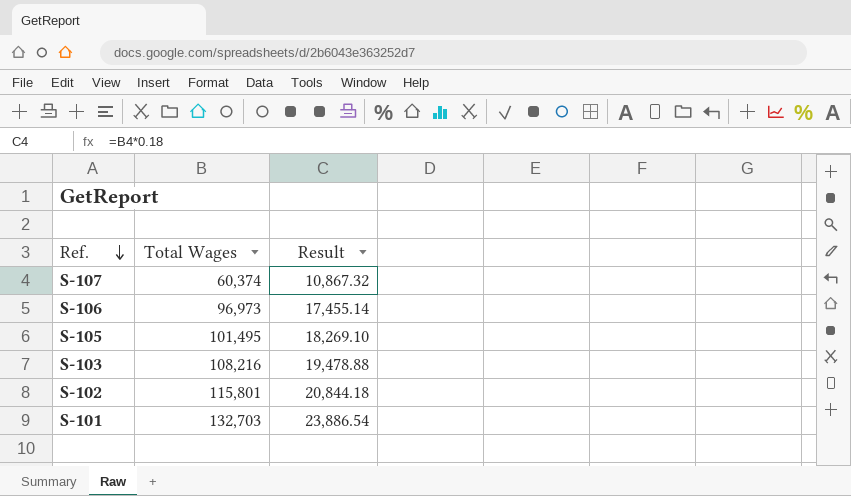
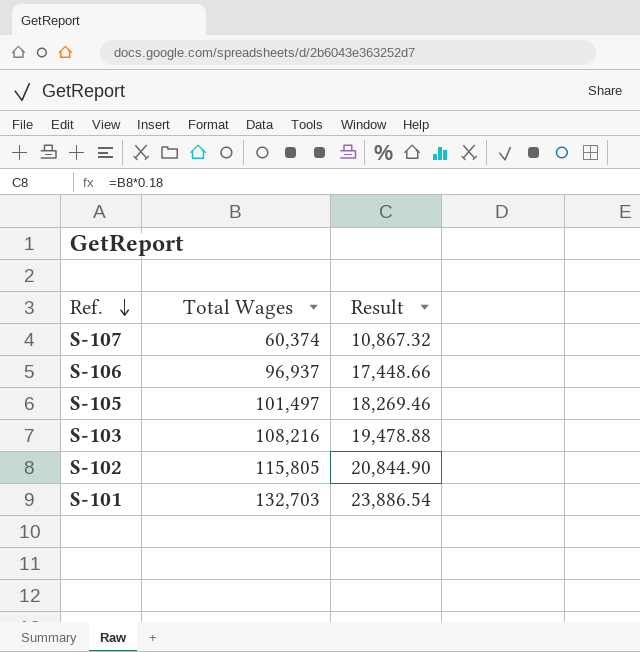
S-106 | Total Wages: 96,973 -> 96,937
S-106 | Result: 17,455.14 -> 17,448.66
S-105 | Total Wages: 101,495 -> 101,497
S-105 | Result: 18,269.10 -> 18,269.46
S-102 | Total Wages: 115,801 -> 115,805
S-102 | Result: 20,844.18 -> 20,844.90

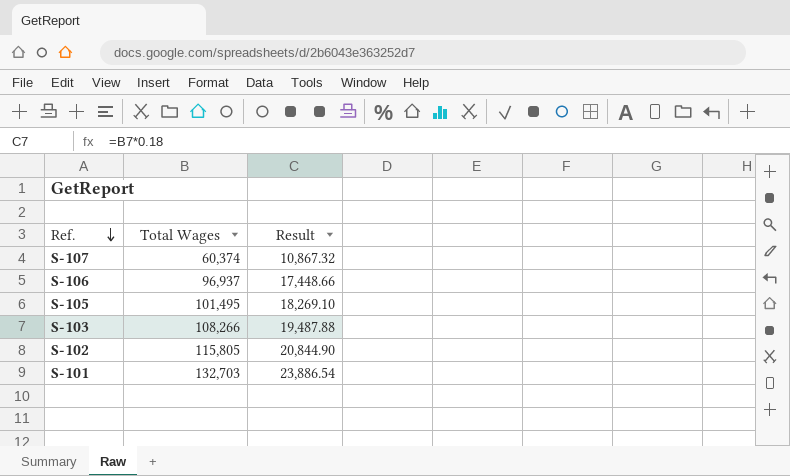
S-105 | Total Wages: 101,497 -> 101,495
S-105 | Result: 18,269.46 -> 18,269.10
S-103 | Total Wages: 108,216 -> 108,266
S-103 | Result: 19,478.88 -> 19,487.88

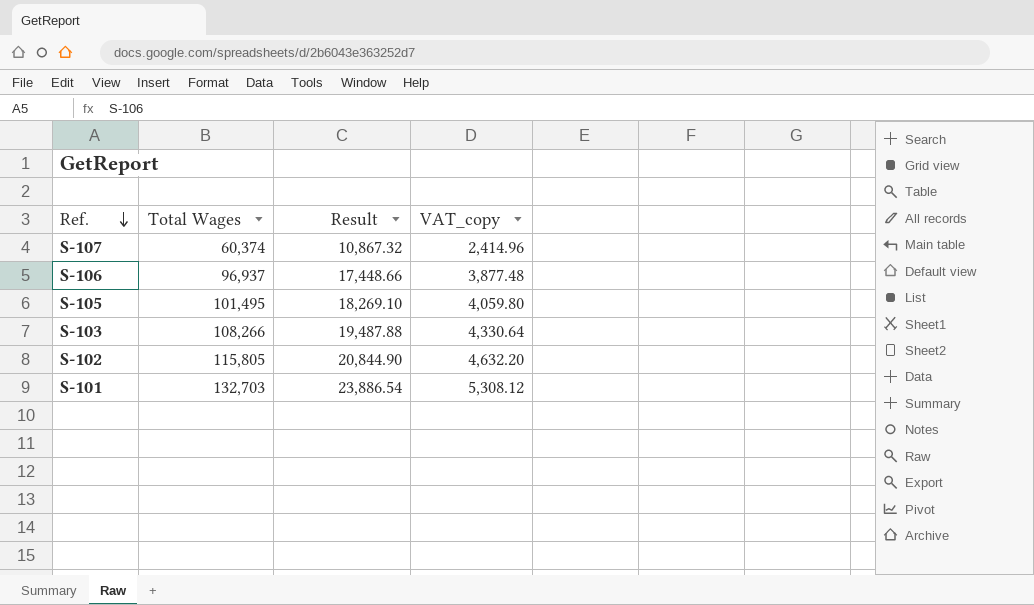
column VAT_copy | formula: none -> [Total Wages] * 0.04

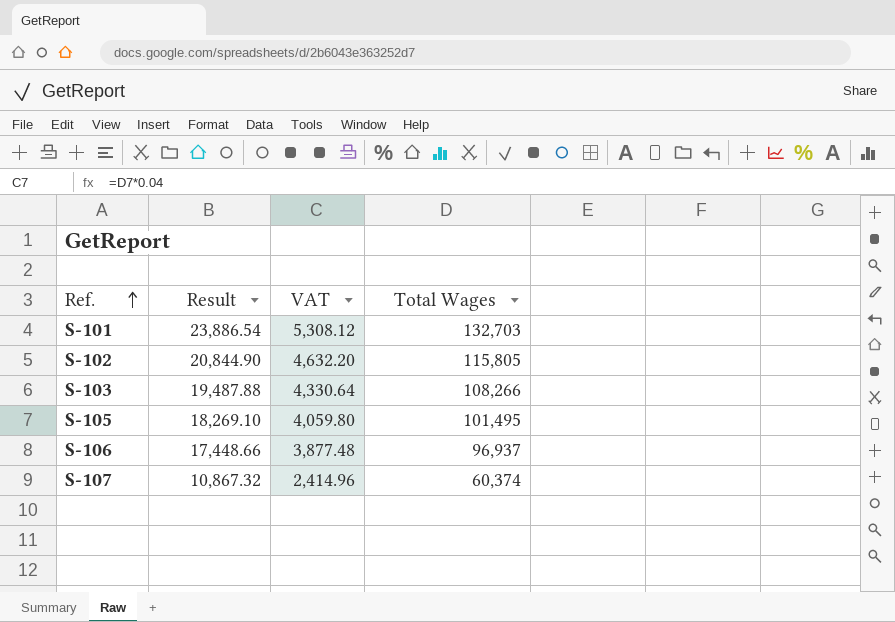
row order: Ref. descending -> Ref. ascending
column name: VAT_copy -> VAT
column Total Wages | position: 2 -> 4

